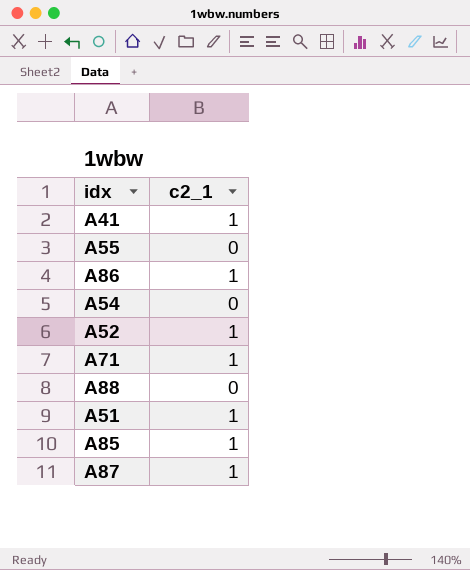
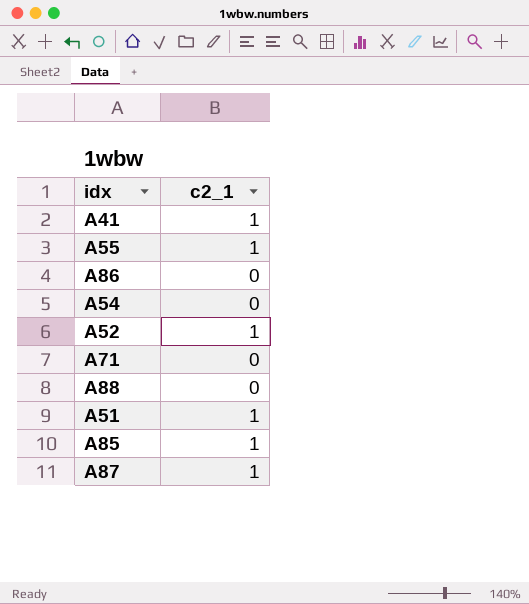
A55 | c2_1: 0 -> 1
A86 | c2_1: 1 -> 0
A71 | c2_1: 1 -> 0

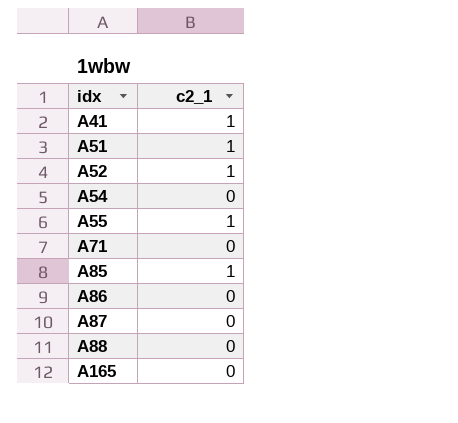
row order: none -> idx ascending
A87 | c2_1: 1 -> 0
row A165: none -> 0

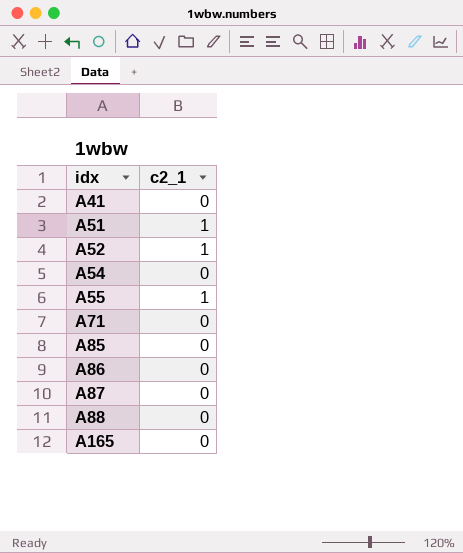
A41 | c2_1: 1 -> 0
A85 | c2_1: 1 -> 0

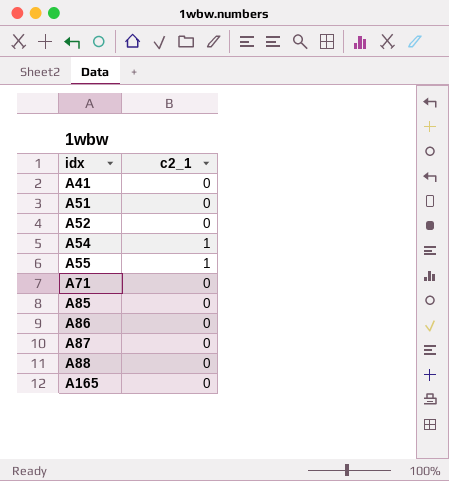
A51 | c2_1: 1 -> 0
A52 | c2_1: 1 -> 0
A54 | c2_1: 0 -> 1

